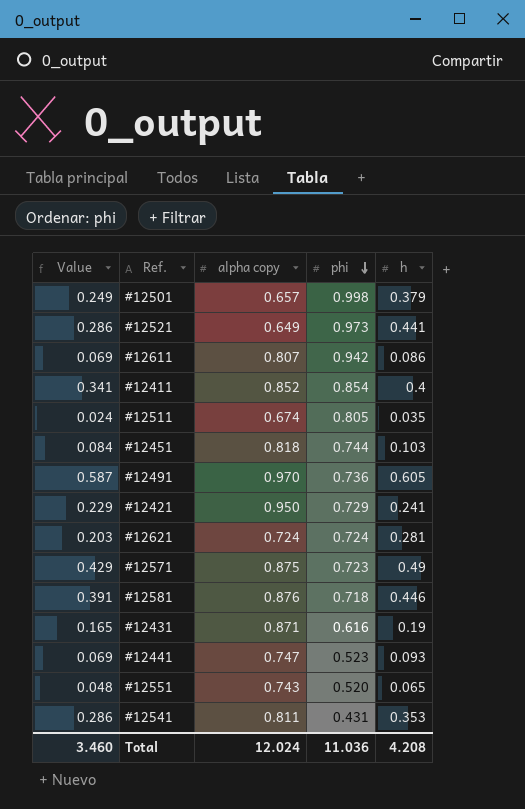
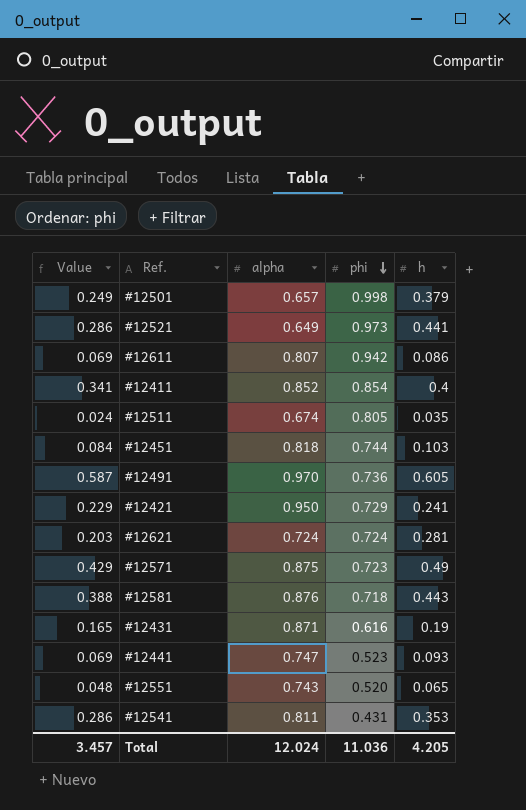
column name: alpha copy -> alpha
#12581 | Value: 0.391 -> 0.388
#12581 | h: 0.446 -> 0.443
Total | Value: 3.460 -> 3.457
Total | h: 4.208 -> 4.205

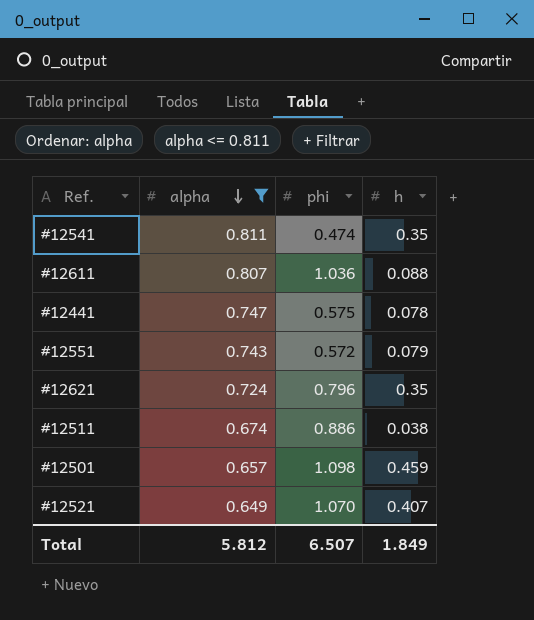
filter: none -> alpha <= 0.811
row order: phi descending -> alpha descending
column Value | formula: [alpha] * [h] -> none
#12541 | phi: 0.431 -> 0.474
#12541 | h: 0.353 -> 0.35
#12611 | phi: 0.942 -> 1.036
#12611 | h: 0.086 -> 0.088
#12441 | phi: 0.523 -> 0.575
#12441 | h: 0.093 -> 0.078
#12551 | phi: 0.520 -> 0.572
#12551 | h: 0.065 -> 0.079
#12621 | phi: 0.724 -> 0.796
#12621 | h: 0.281 -> 0.35
#12511 | phi: 0.805 -> 0.886
#12511 | h: 0.035 -> 0.038
#12501 | phi: 0.998 -> 1.098
#12501 | h: 0.379 -> 0.459
#12521 | phi: 0.973 -> 1.070
#12521 | h: 0.441 -> 0.407
Total | alpha: 12.024 -> 5.812
Total | phi: 11.036 -> 6.507
Total | h: 4.205 -> 1.849

